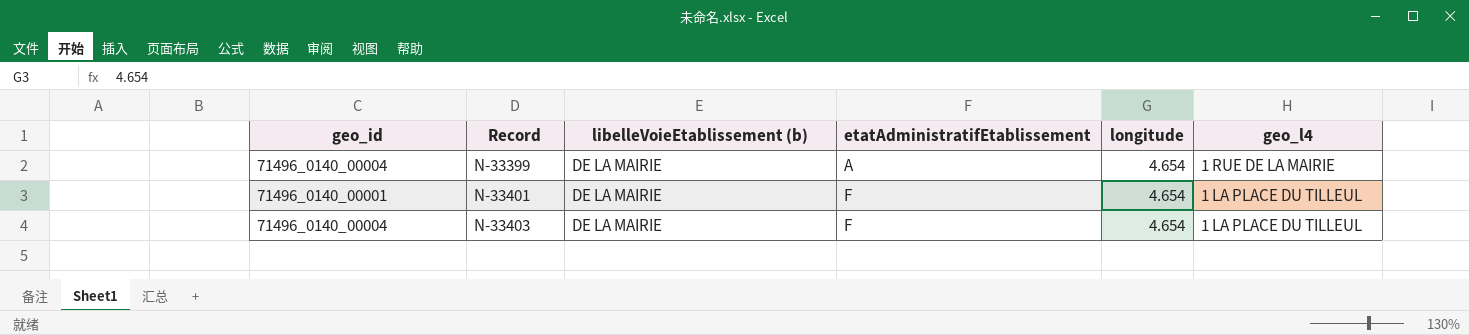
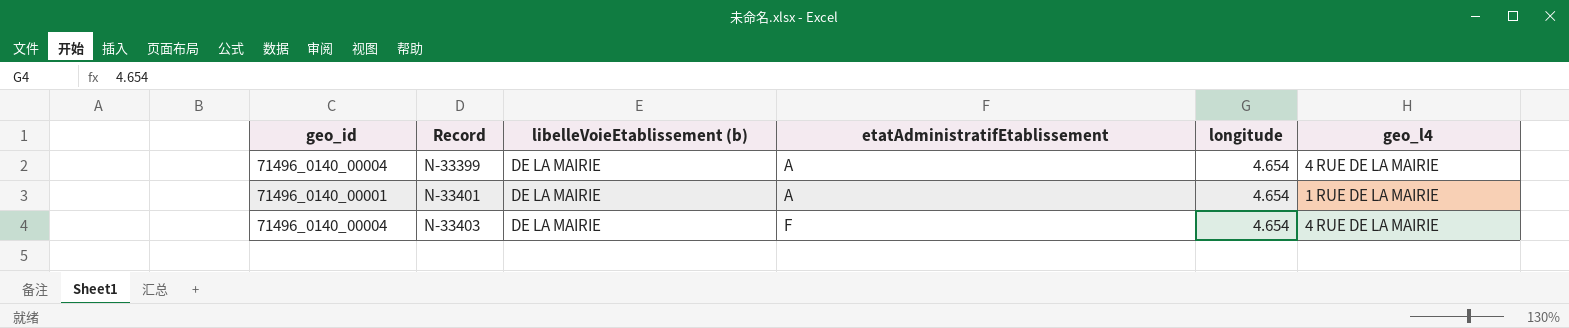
N-33399 | geo_l4: 1 RUE DE LA MAIRIE -> 4 RUE DE LA MAIRIE
N-33401 | etatAdministratifEtablissement: F -> A
N-33401 | geo_l4: 1 LA PLACE DU TILLEUL -> 1 RUE DE LA MAIRIE
N-33403 | geo_l4: 1 LA PLACE DU TILLEUL -> 4 RUE DE LA MAIRIE

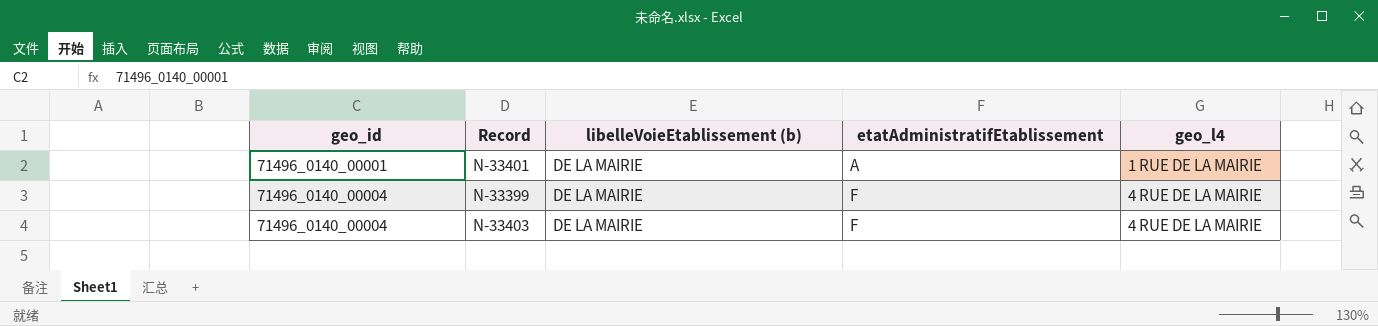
row order: Record ascending -> geo_id ascending
column longitude | position: 5 -> none
N-33399 | etatAdministratifEtablissement: A -> F

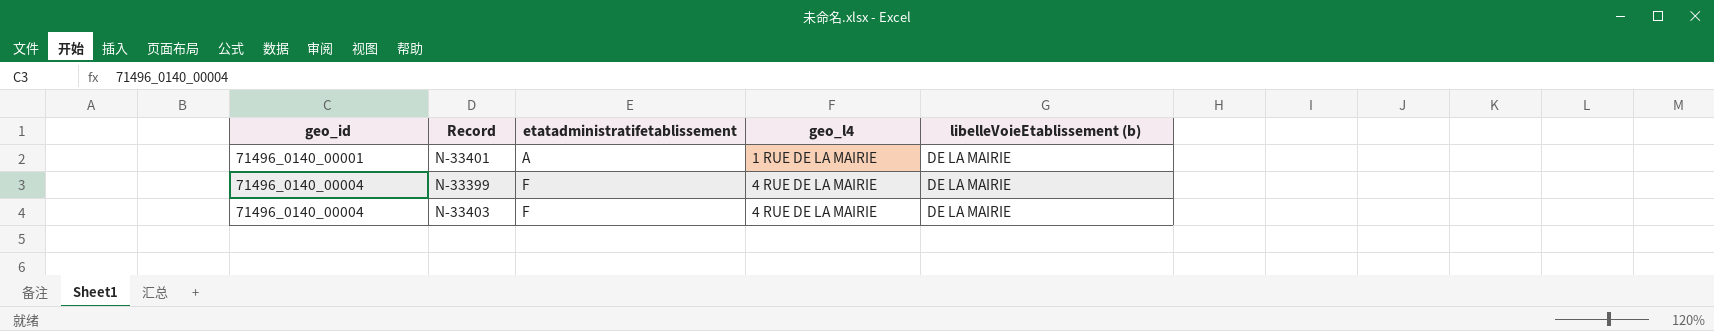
column name: etatAdministratifEtablissement -> etatadministratifetablissement
column libelleVoieEtablissement (b) | position: 3 -> 5

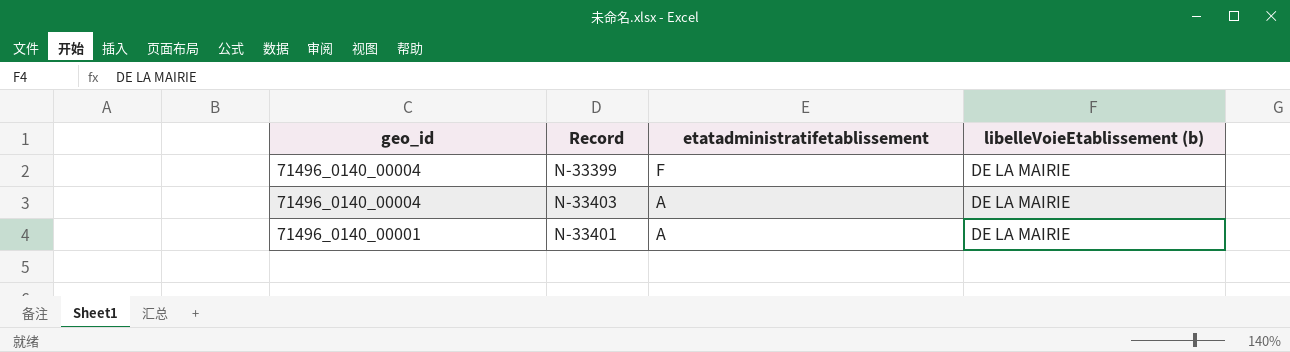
row order: geo_id ascending -> geo_id descending
column geo_l4 | position: 4 -> none
N-33403 | etatadministratifetablissement: F -> A

